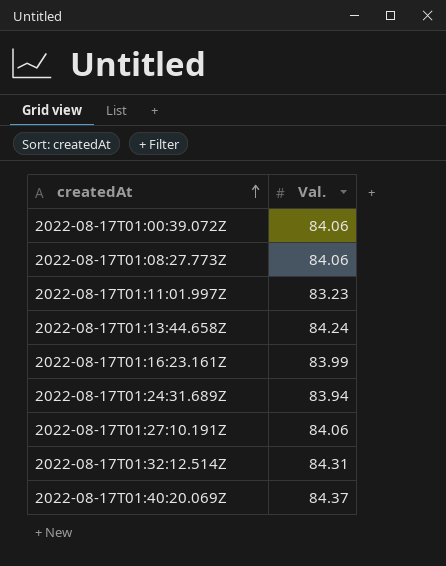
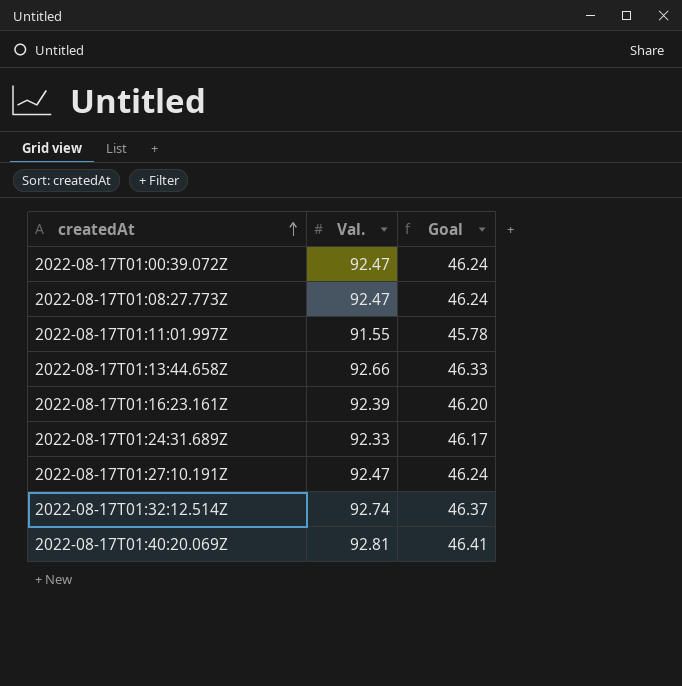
column Goal | formula: none -> [Val.] * 0.5
2022-08-17T01:00:39.072Z | Val.: 84.06 -> 92.47
2022-08-17T01:08:27.773Z | Val.: 84.06 -> 92.47
2022-08-17T01:11:01.997Z | Val.: 83.23 -> 91.55
2022-08-17T01:13:44.658Z | Val.: 84.24 -> 92.66
2022-08-17T01:16:23.161Z | Val.: 83.99 -> 92.39
2022-08-17T01:24:31.689Z | Val.: 83.94 -> 92.33
2022-08-17T01:27:10.191Z | Val.: 84.06 -> 92.47
2022-08-17T01:32:12.514Z | Val.: 84.31 -> 92.74
2022-08-17T01:40:20.069Z | Val.: 84.37 -> 92.81

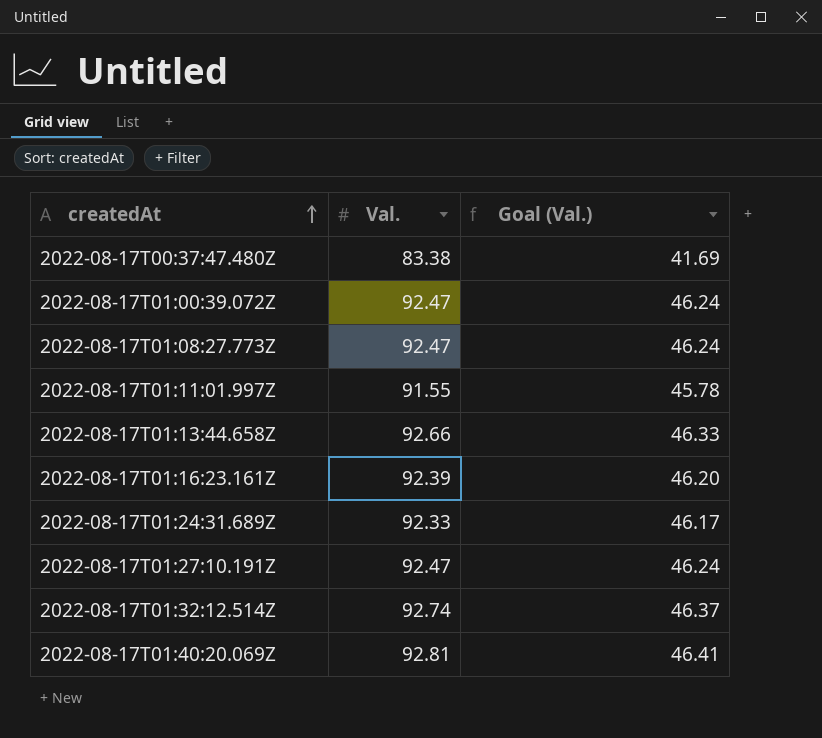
column name: Goal -> Goal (Val.)
row 2022-08-17T00:37:47.480Z: none -> 83.38 | 41.69

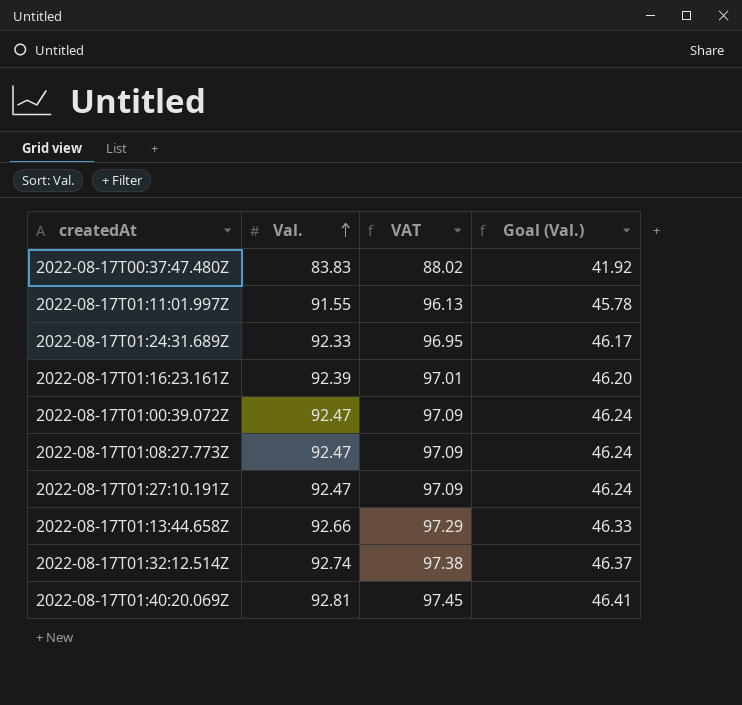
row order: createdAt ascending -> Val. ascending
column VAT | formula: none -> [Val.] * 1.05
2022-08-17T00:37:47.480Z | Val.: 83.38 -> 83.83
2022-08-17T00:37:47.480Z | Goal (Val.): 41.69 -> 41.92

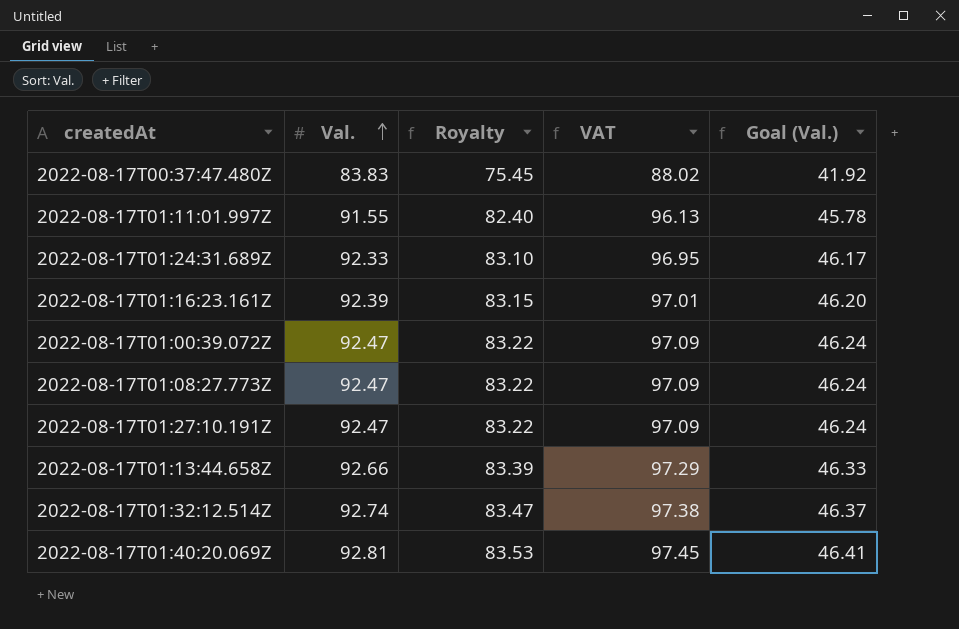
column Royalty | formula: none -> [Val.] * 0.9

